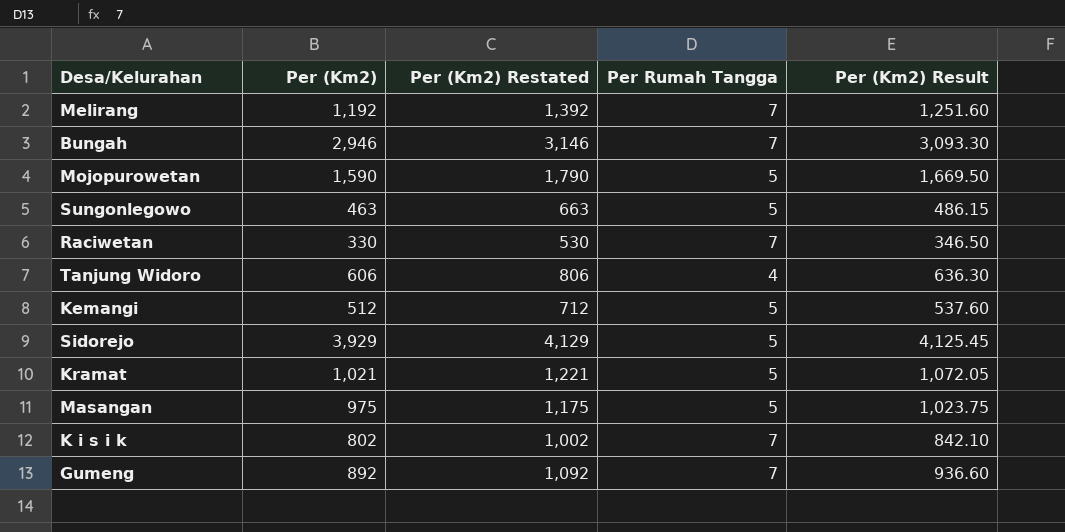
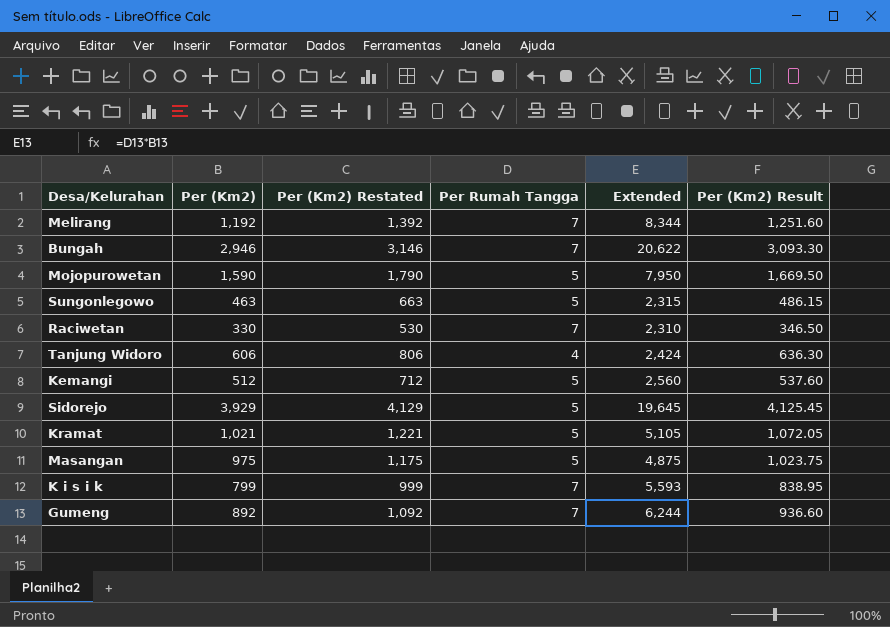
column Extended | formula: none -> [Per (Km2)] * [Per Rumah Tangga]
K i s i k | Per (Km2): 802 -> 799
K i s i k | Per (Km2) Restated: 1,002 -> 999
K i s i k | Per (Km2) Result: 842.10 -> 838.95

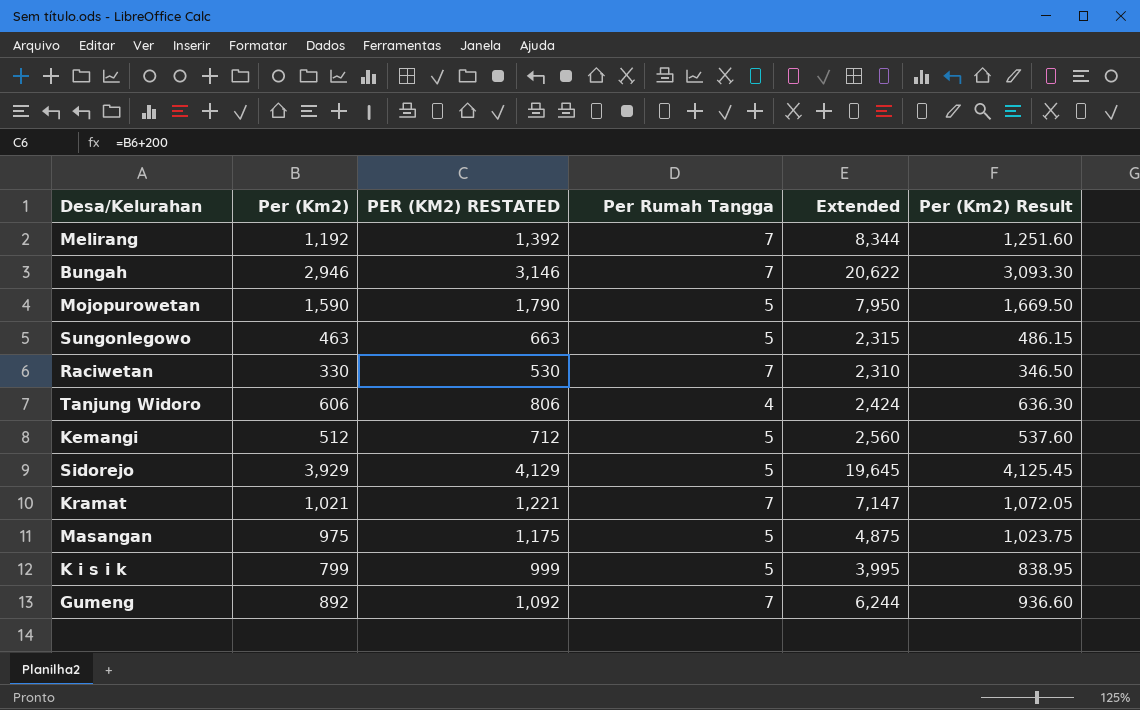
column name: Per (Km2) Restated -> PER (KM2) RESTATED
Kramat | Per Rumah Tangga: 5 -> 7
Kramat | Extended: 5,105 -> 7,147
K i s i k | Per Rumah Tangga: 7 -> 5
K i s i k | Extended: 5,593 -> 3,995

